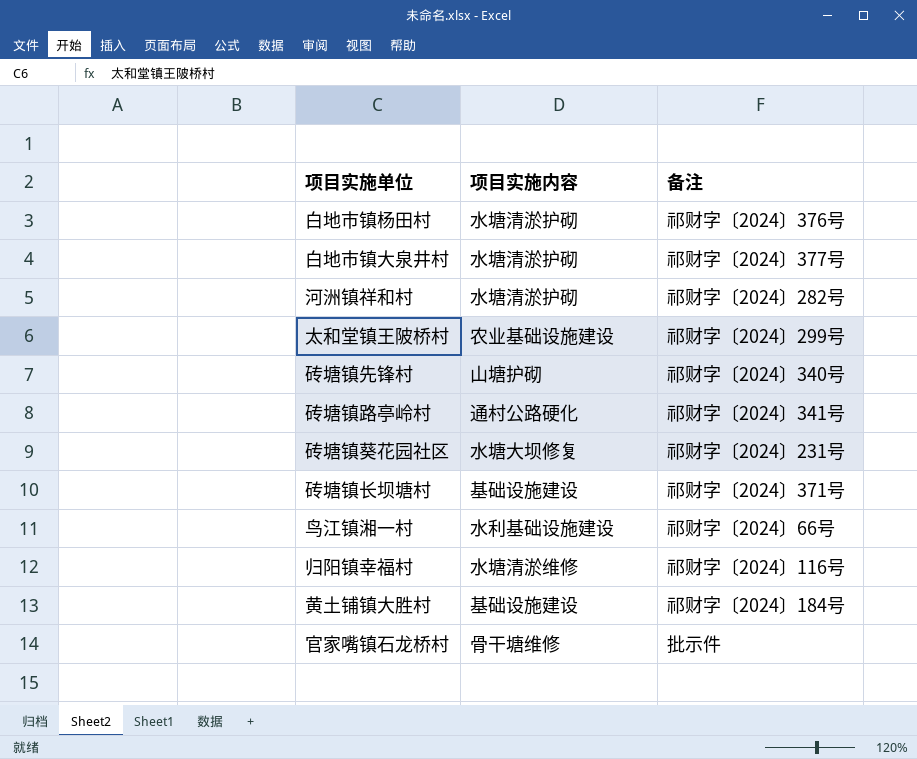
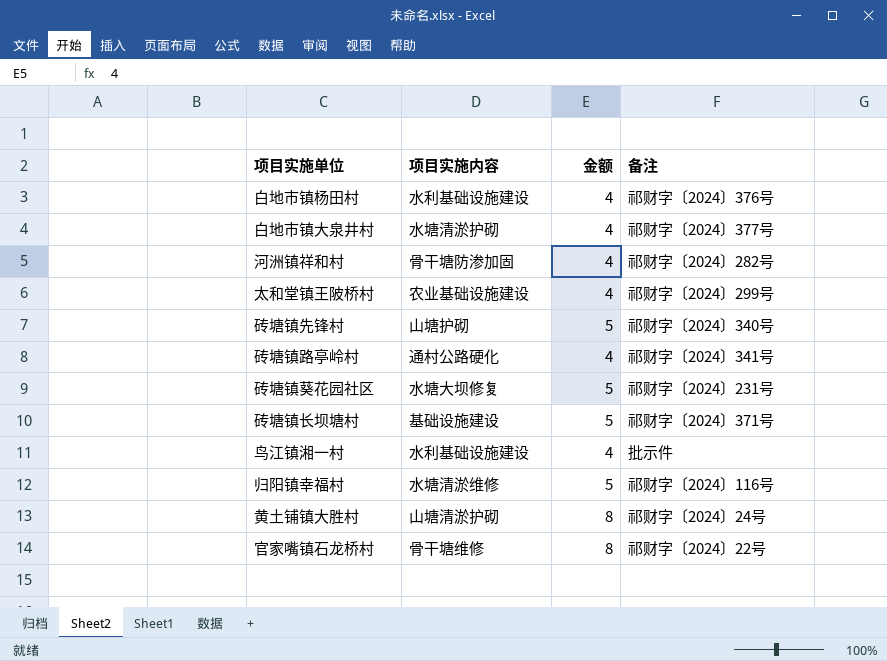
column 金额 | position: none -> 3
白地市镇杨田村 | 项目实施内容: 水塘清淤护砌 -> 水利基础设施建设
河洲镇祥和村 | 项目实施内容: 水塘清淤护砌 -> 骨干塘防渗加固
鸟江镇湘一村 | 备注: 祁财字〔2024〕66号 -> 批示件
黄土铺镇大胜村 | 项目实施内容: 基础设施建设 -> 山塘清淤护砌
黄土铺镇大胜村 | 备注: 祁财字〔2024〕184号 -> 祁财字〔2024〕24号
官家嘴镇石龙桥村 | 备注: 批示件 -> 祁财字〔2024〕22号

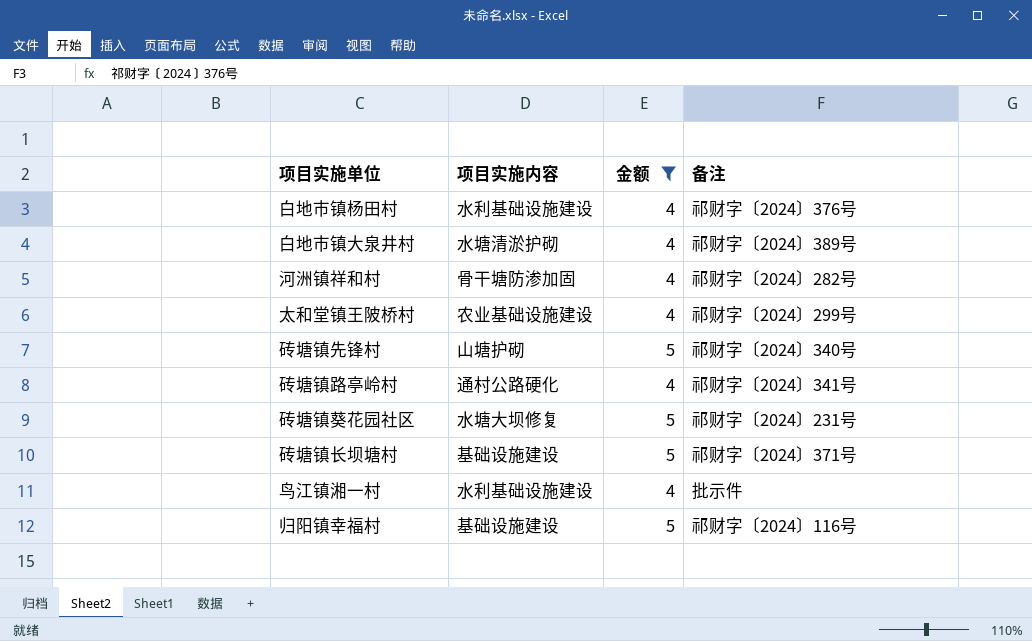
filter: none -> 金额 != 8
白地市镇大泉井村 | 备注: 祁财字〔2024〕377号 -> 祁财字〔2024〕389号
归阳镇幸福村 | 项目实施内容: 水塘清淤维修 -> 基础设施建设

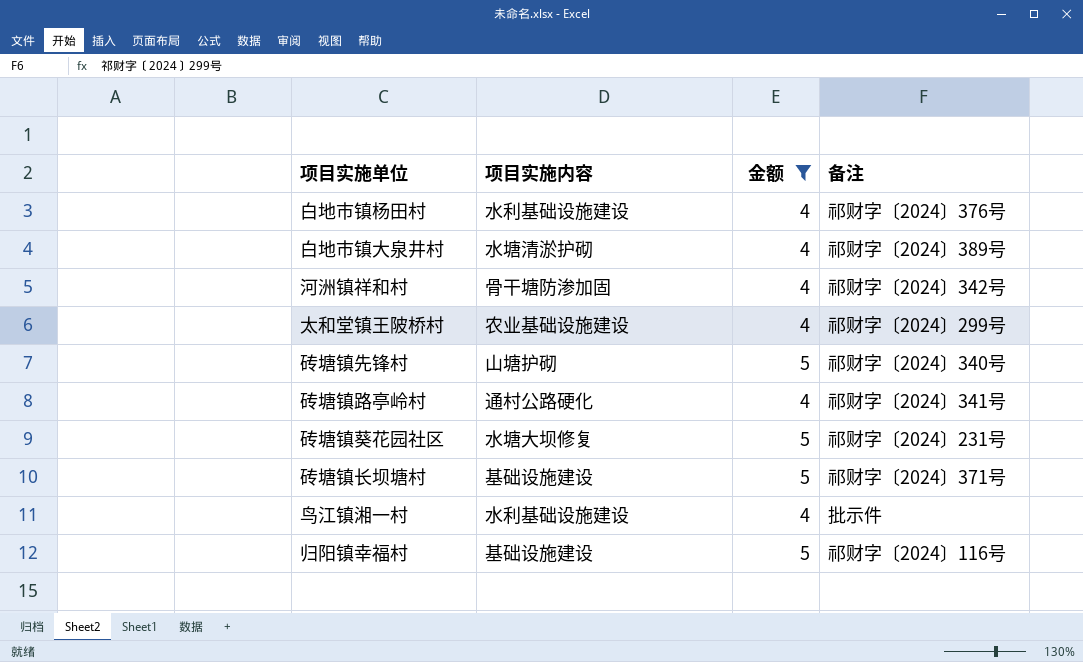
河洲镇祥和村 | 备注: 祁财字〔2024〕282号 -> 祁财字〔2024〕342号

